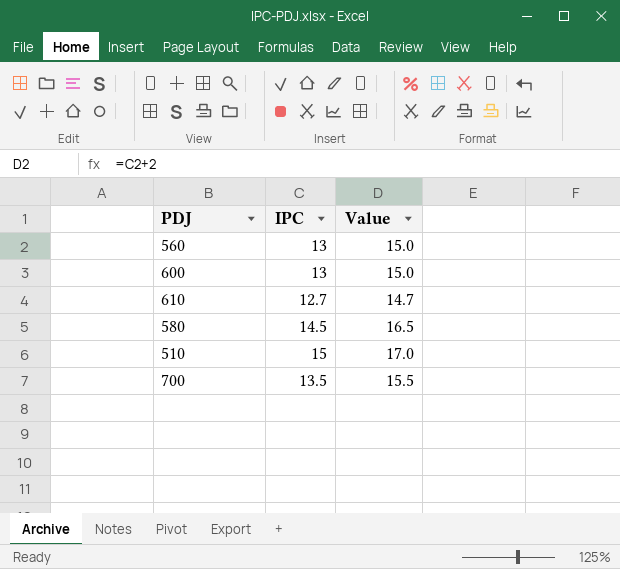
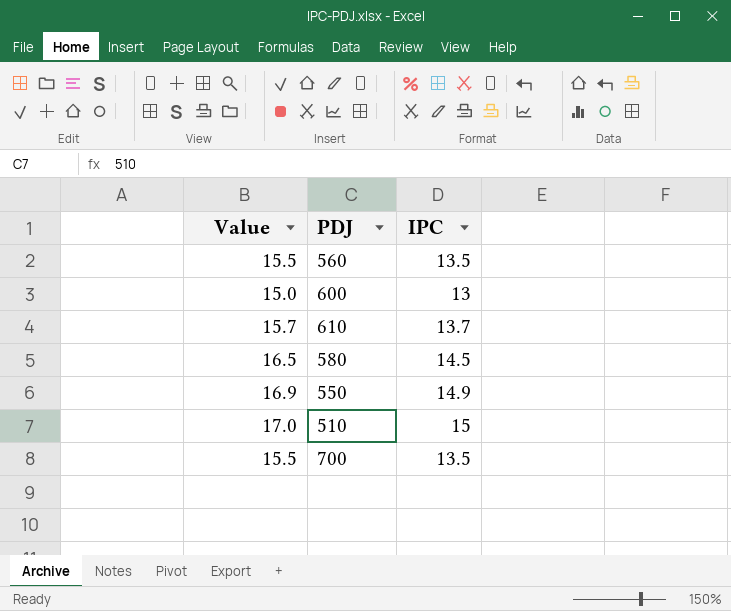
column Value | position: 3 -> 1
560 | Value: 15.0 -> 15.5
560 | IPC: 13 -> 13.5
610 | Value: 14.7 -> 15.7
610 | IPC: 12.7 -> 13.7
row 550: none -> 16.9 | 14.9

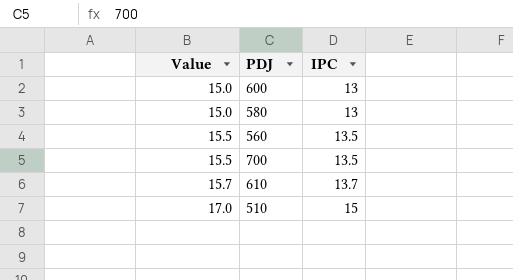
row order: none -> Value ascending
row 550: 16.9 | 14.9 -> none
580 | Value: 16.5 -> 15.0
580 | IPC: 14.5 -> 13

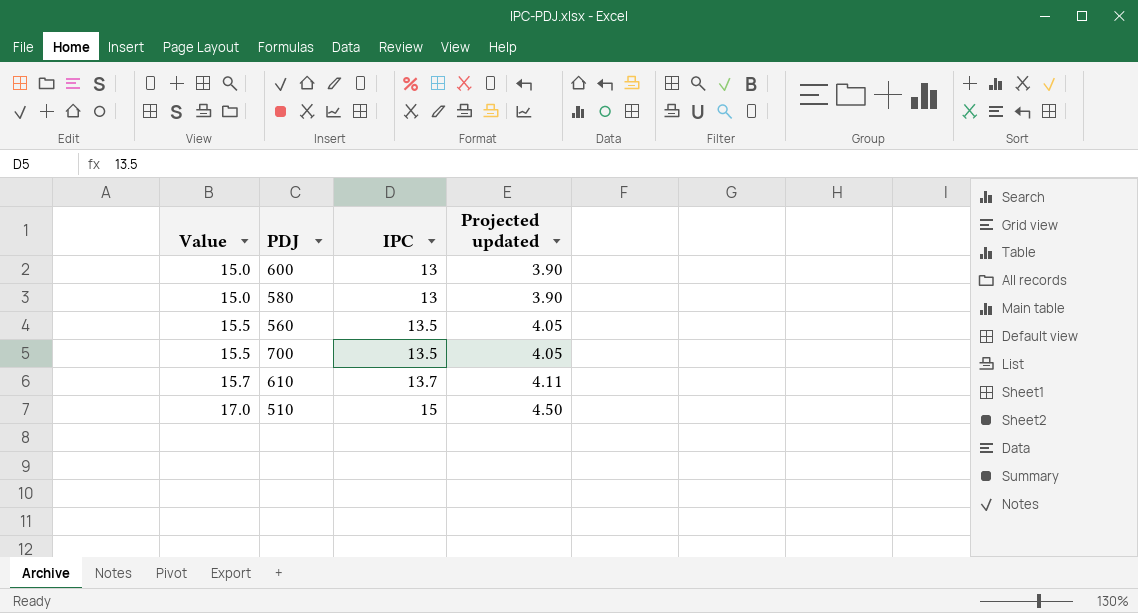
column Projected updated | formula: none -> [IPC] * 0.3

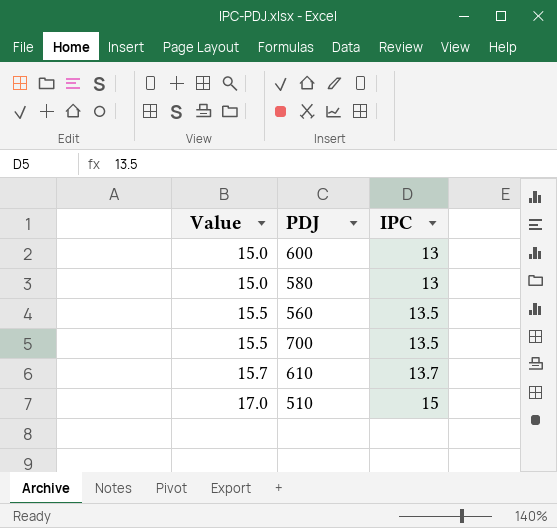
column Projected updated | formula: [IPC] * 0.3 -> none

